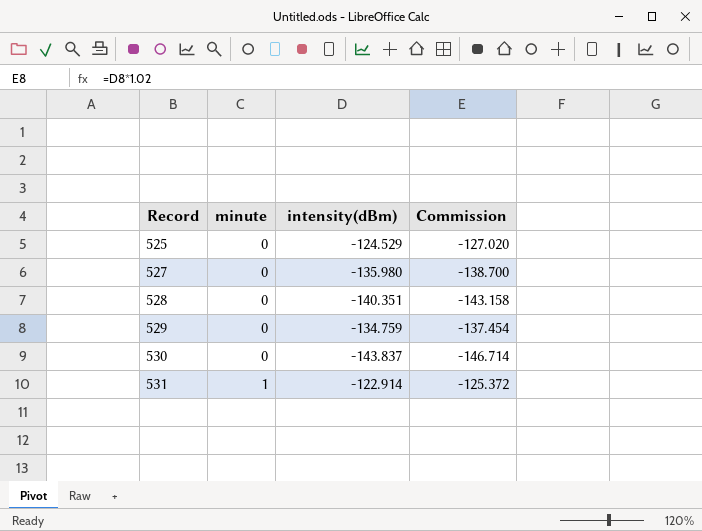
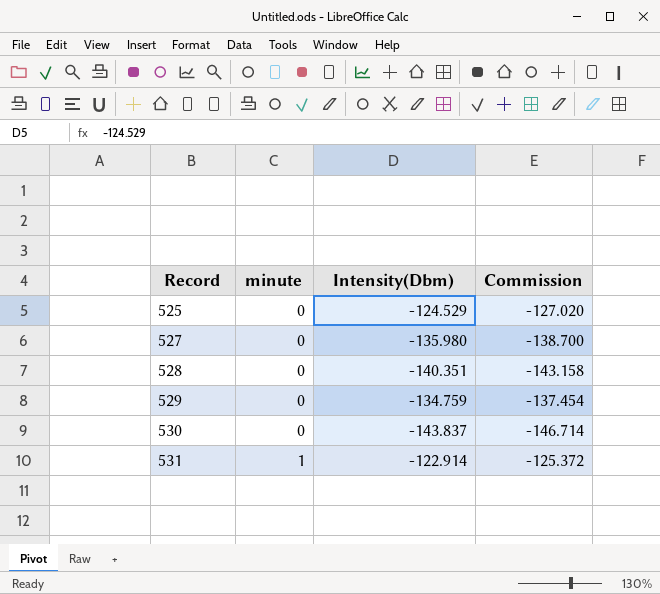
column name: intensity(dBm) -> Intensity(Dbm)

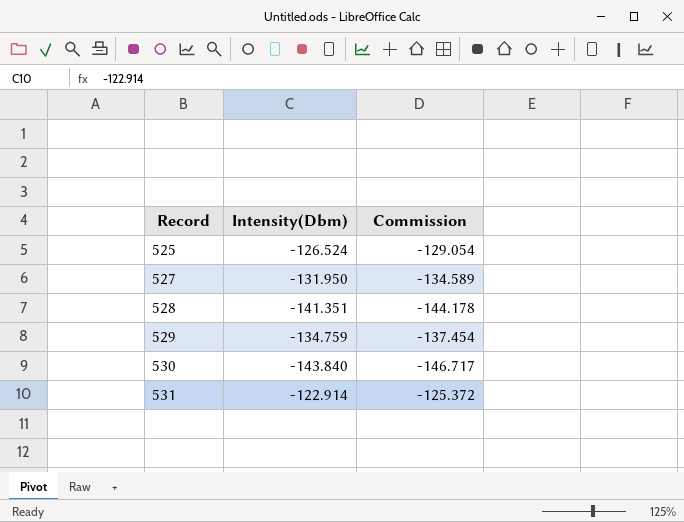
column minute | position: 2 -> none
525 | Intensity(Dbm): -124.529 -> -126.524
525 | Commission: -127.020 -> -129.054
527 | Intensity(Dbm): -135.980 -> -131.950
527 | Commission: -138.700 -> -134.589
528 | Intensity(Dbm): -140.351 -> -141.351
528 | Commission: -143.158 -> -144.178
530 | Intensity(Dbm): -143.837 -> -143.840
530 | Commission: -146.714 -> -146.717

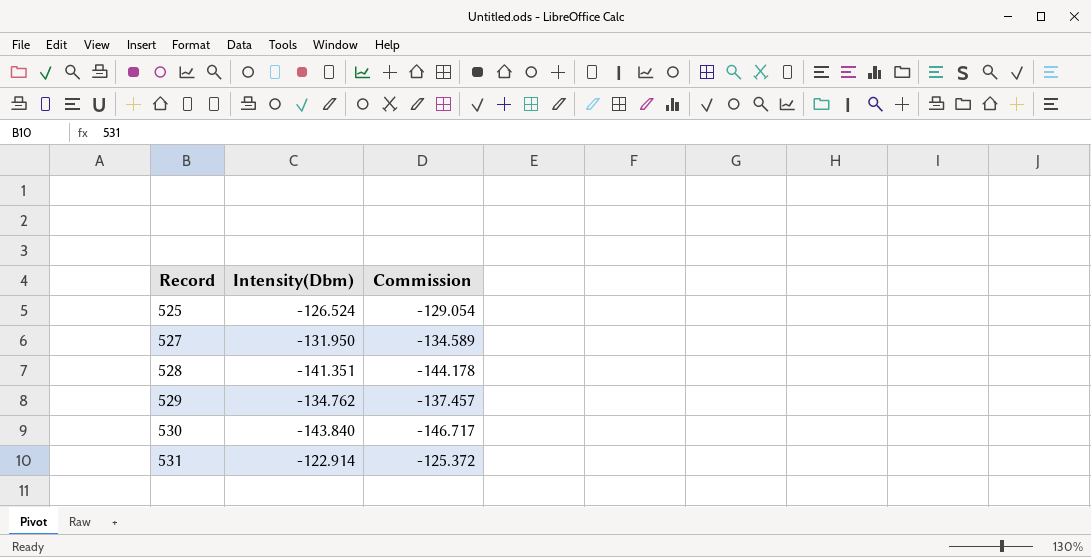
529 | Intensity(Dbm): -134.759 -> -134.762
529 | Commission: -137.454 -> -137.457

